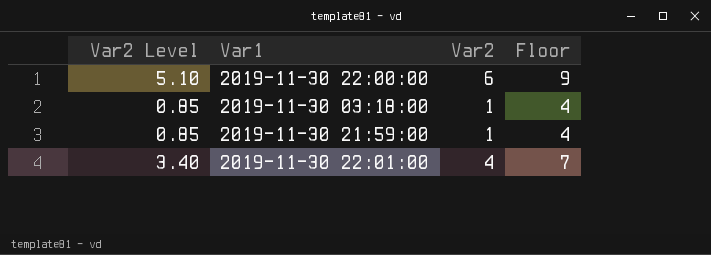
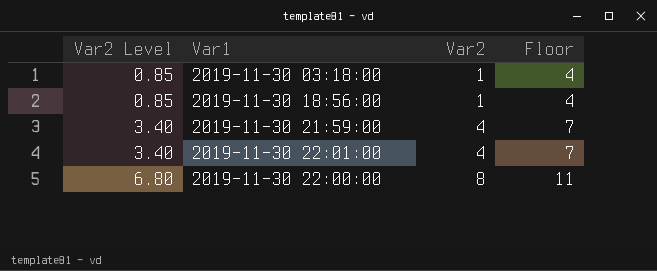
row order: none -> Var2 Level ascending
row 2019-11-30 18:56:00: none -> 0.85 | 1 | 4
2019-11-30 21:59:00 | Var2 Level: 0.85 -> 3.40
2019-11-30 21:59:00 | Var2: 1 -> 4
2019-11-30 21:59:00 | Floor: 4 -> 7
2019-11-30 22:00:00 | Var2 Level: 5.10 -> 6.80
2019-11-30 22:00:00 | Var2: 6 -> 8
2019-11-30 22:00:00 | Floor: 9 -> 11

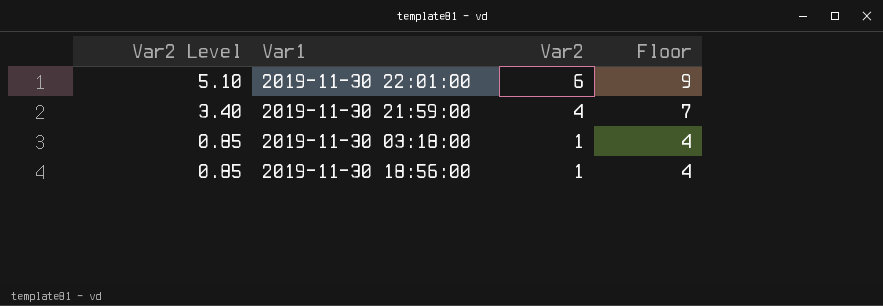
row order: Var2 Level ascending -> Var2 Level descending
row 2019-11-30 22:00:00: 6.80 | 8 | 11 -> none
2019-11-30 22:01:00 | Var2 Level: 3.40 -> 5.10
2019-11-30 22:01:00 | Var2: 4 -> 6
2019-11-30 22:01:00 | Floor: 7 -> 9

